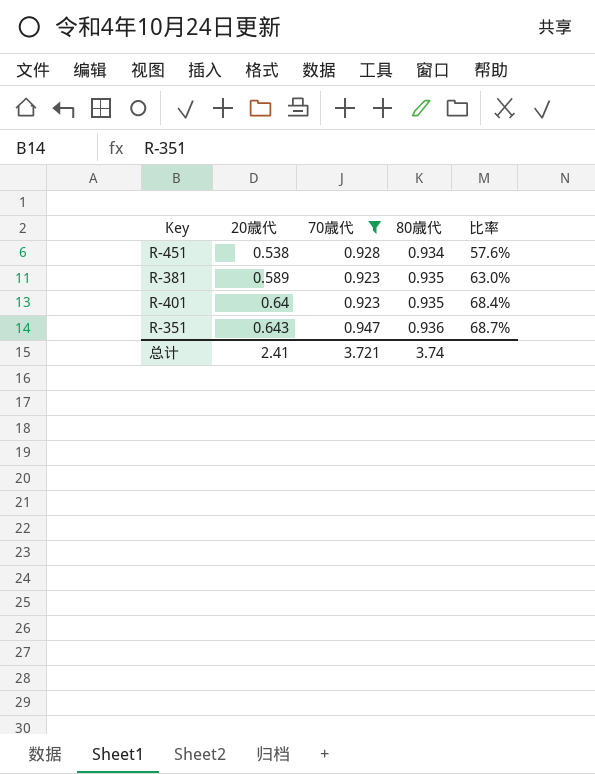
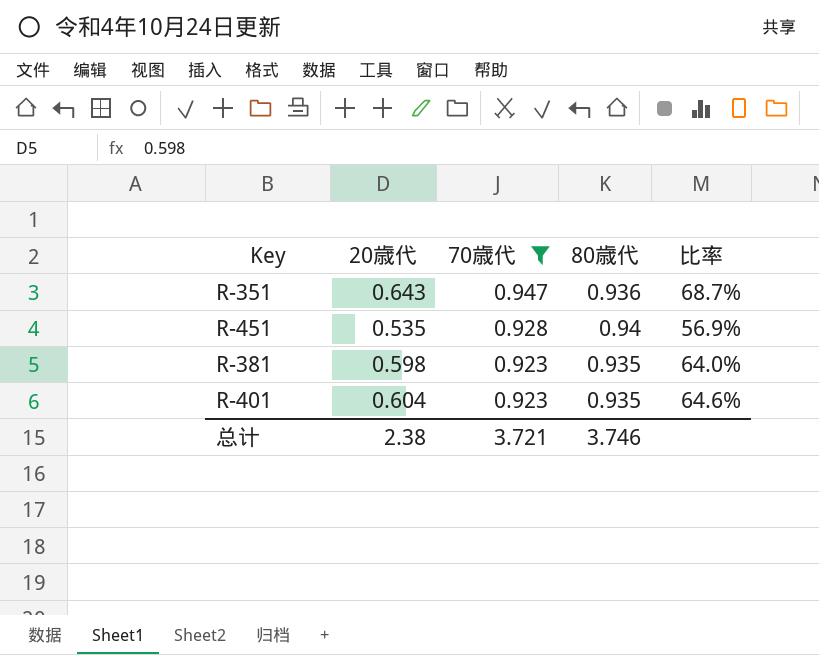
row order: 20歳代 ascending -> 70歳代 descending
R-451 | 20歳代: 0.538 -> 0.535
R-451 | 80歳代: 0.934 -> 0.94
R-451 | 比率: 57.6% -> 56.9%
R-381 | 20歳代: 0.589 -> 0.598
R-381 | 比率: 63.0% -> 64.0%
R-401 | 20歳代: 0.64 -> 0.604
R-401 | 比率: 68.4% -> 64.6%
总计 | 20歳代: 2.41 -> 2.38
总计 | 80歳代: 3.74 -> 3.746

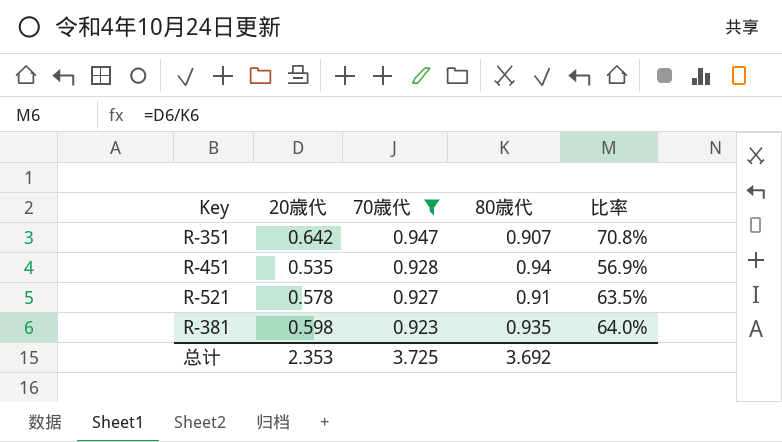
row R-401: 0.604 | 0.923 | 0.935 | 64.6% -> none
R-351 | 20歳代: 0.643 -> 0.642
R-351 | 80歳代: 0.936 -> 0.907
R-351 | 比率: 68.7% -> 70.8%
row R-521: none -> 0.578 | 0.927 | 0.91 | 63.5%
总计 | 20歳代: 2.38 -> 2.353
总计 | 70歳代: 3.721 -> 3.725
总计 | 80歳代: 3.746 -> 3.692

